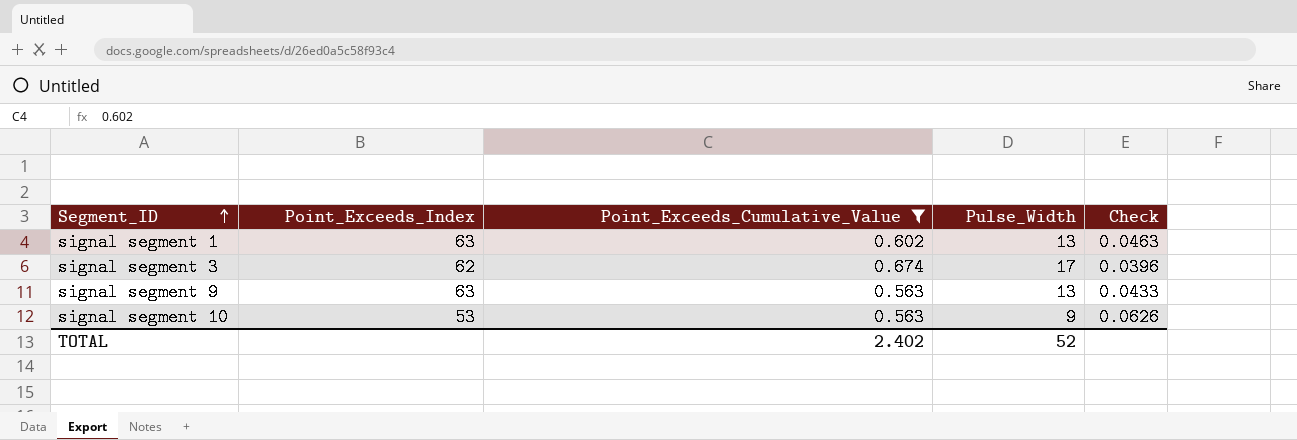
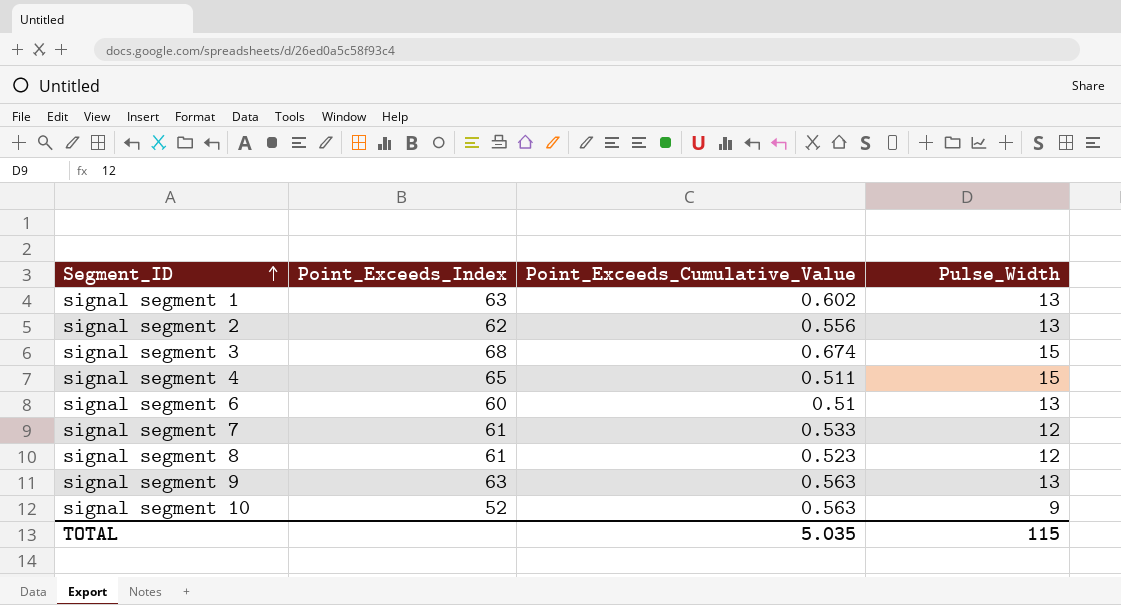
filter: Point_Exceeds_Cumulative_Value >= 0.563 -> none
column Check | formula: [Point_Exceeds_Cumulative_Value] / [Pulse_Width] -> none
signal segment 3 | Point_Exceeds_Index: 62 -> 68
signal segment 3 | Pulse_Width: 17 -> 15
signal segment 10 | Point_Exceeds_Index: 53 -> 52
TOTAL | Point_Exceeds_Cumulative_Value: 2.402 -> 5.035
TOTAL | Pulse_Width: 52 -> 115

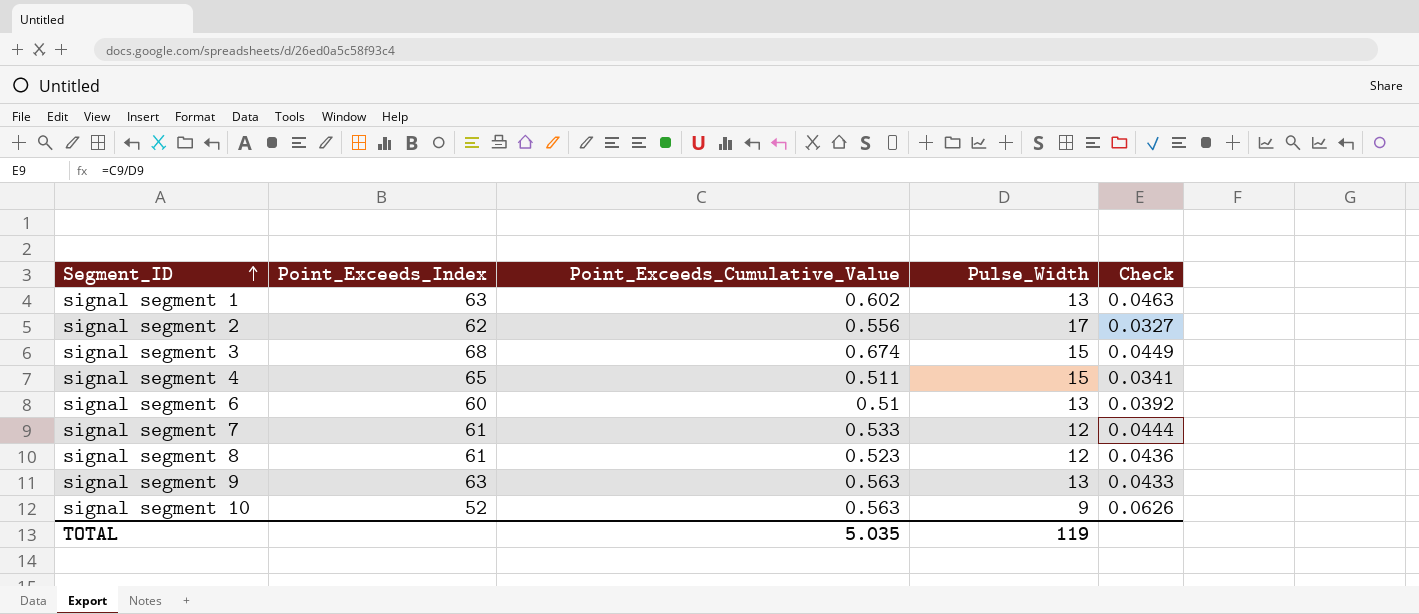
column Check | formula: none -> [Point_Exceeds_Cumulative_Value] / [Pulse_Width]
signal segment 2 | Pulse_Width: 13 -> 17
TOTAL | Pulse_Width: 115 -> 119

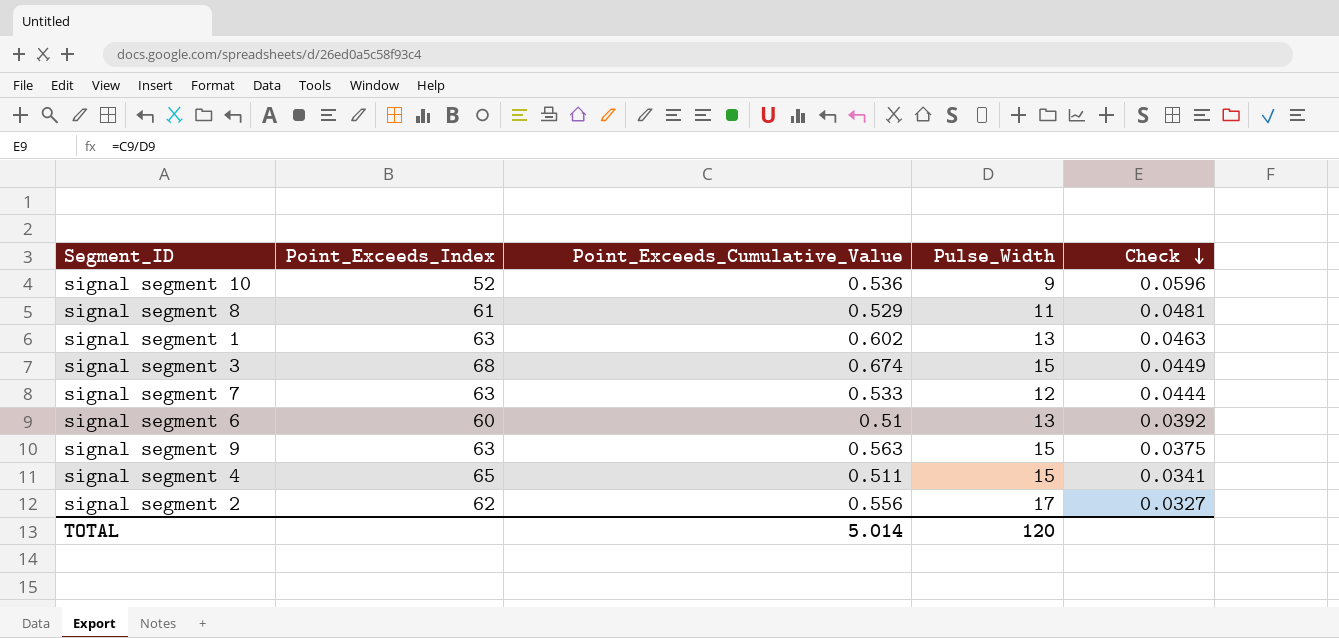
row order: Segment_ID ascending -> Check descending
signal segment 10 | Point_Exceeds_Cumulative_Value: 0.563 -> 0.536
signal segment 10 | Check: 0.0626 -> 0.0596
signal segment 8 | Point_Exceeds_Cumulative_Value: 0.523 -> 0.529
signal segment 8 | Pulse_Width: 12 -> 11
signal segment 8 | Check: 0.0436 -> 0.0481
signal segment 7 | Point_Exceeds_Index: 61 -> 63
signal segment 9 | Pulse_Width: 13 -> 15
signal segment 9 | Check: 0.0433 -> 0.0375
TOTAL | Point_Exceeds_Cumulative_Value: 5.035 -> 5.014
TOTAL | Pulse_Width: 119 -> 120

